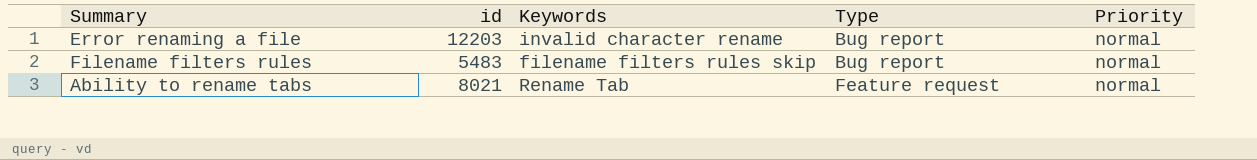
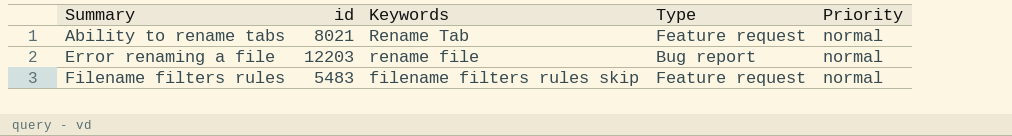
row order: Type ascending -> Summary ascending
Error renaming a file | Keywords: invalid character rename -> rename file
Filename filters rules | Type: Bug report -> Feature request

